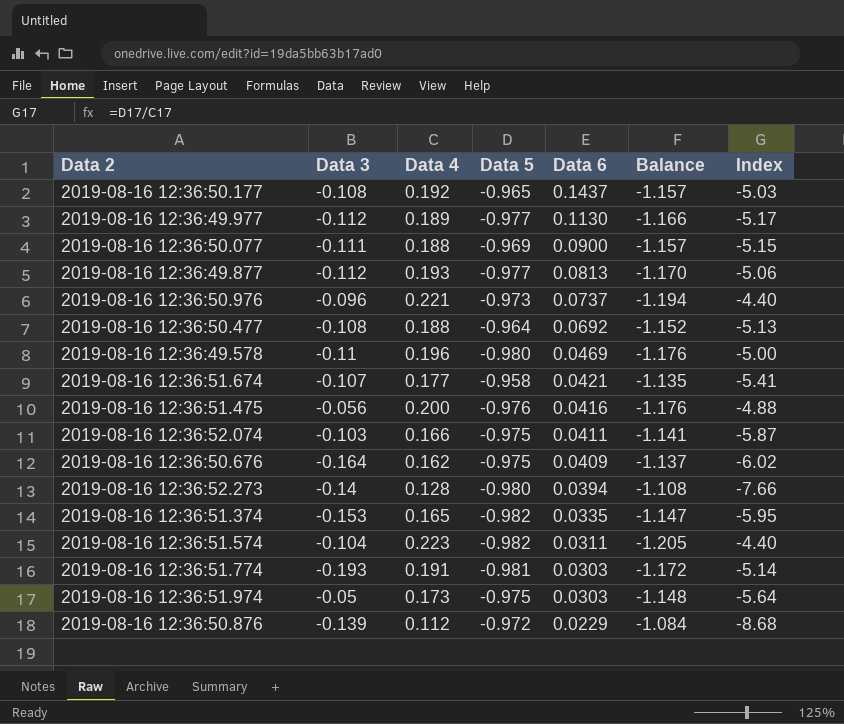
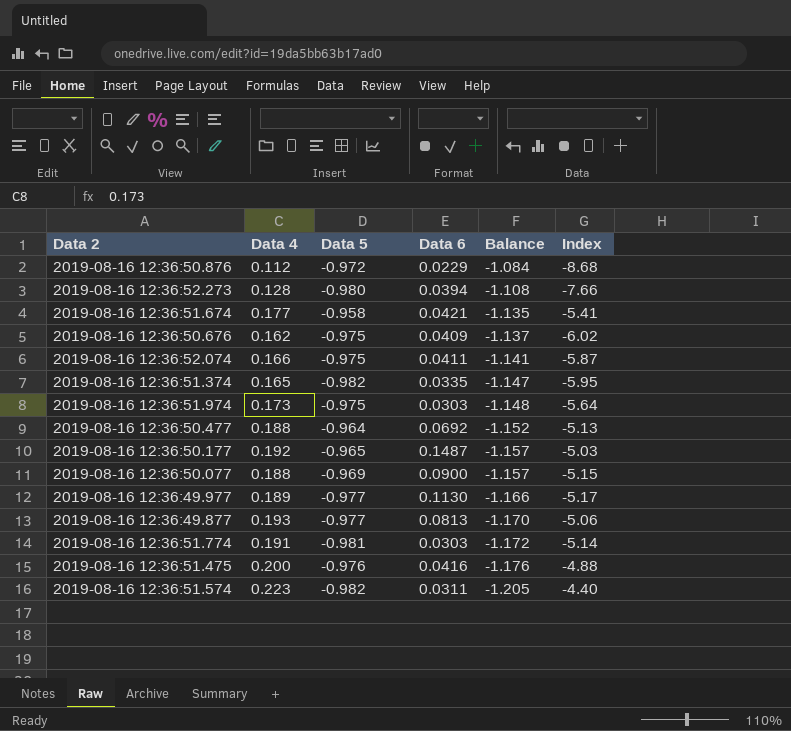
row order: Data 6 descending -> Balance descending
column Data 3 | position: 2 -> none
row 2019-08-16 12:36:50.976: -0.096 | 0.221 | -0.973 | 0.0737 | -1.194 | -4.40 -> none
row 2019-08-16 12:36:49.578: -0.11 | 0.196 | -0.980 | 0.0469 | -1.176 | -5.00 -> none
2019-08-16 12:36:50.177 | Data 6: 0.1437 -> 0.1487

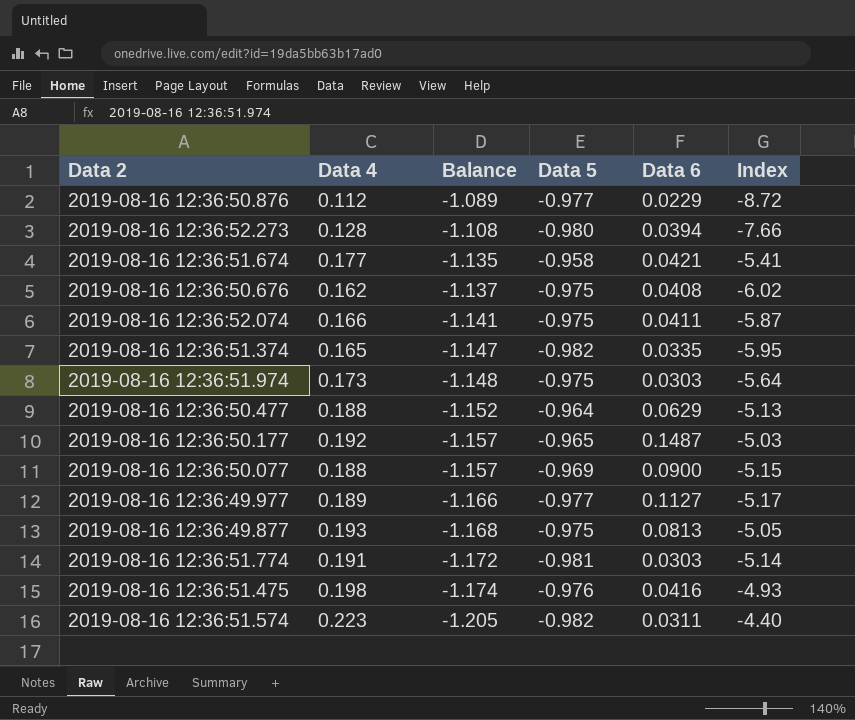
column Balance | position: 5 -> 3
2019-08-16 12:36:50.876 | Balance: -1.084 -> -1.089
2019-08-16 12:36:50.876 | Data 5: -0.972 -> -0.977
2019-08-16 12:36:50.876 | Index: -8.68 -> -8.72
2019-08-16 12:36:50.676 | Data 6: 0.0409 -> 0.0408
2019-08-16 12:36:50.477 | Data 6: 0.0692 -> 0.0629
2019-08-16 12:36:49.977 | Data 6: 0.1130 -> 0.1127
2019-08-16 12:36:49.877 | Balance: -1.170 -> -1.168
2019-08-16 12:36:49.877 | Data 5: -0.977 -> -0.975
2019-08-16 12:36:49.877 | Index: -5.06 -> -5.05
2019-08-16 12:36:51.475 | Data 4: 0.200 -> 0.198
2019-08-16 12:36:51.475 | Balance: -1.176 -> -1.174
2019-08-16 12:36:51.475 | Index: -4.88 -> -4.93

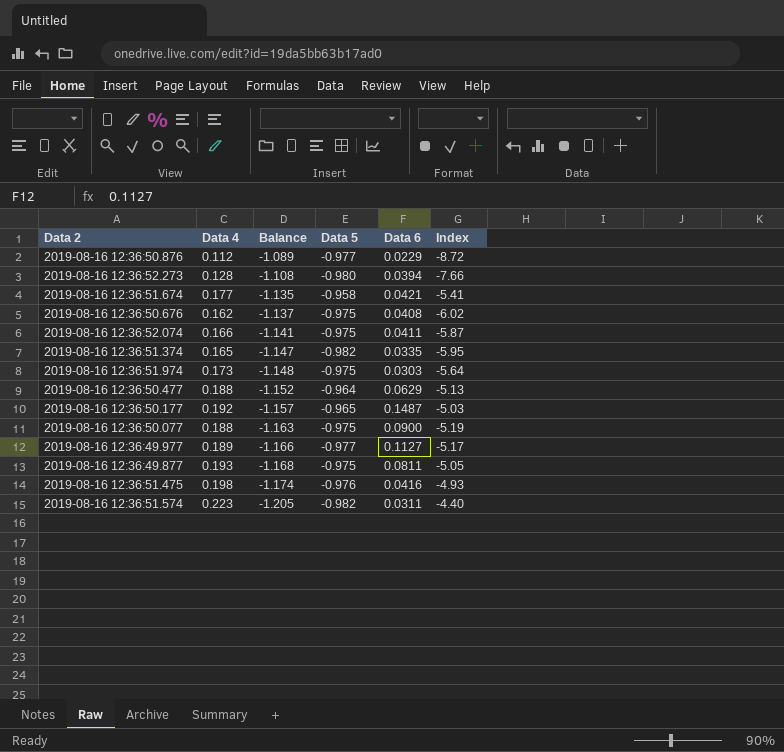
row 2019-08-16 12:36:51.774: 0.191 | -1.172 | -0.981 | 0.0303 | -5.14 -> none
2019-08-16 12:36:50.077 | Balance: -1.157 -> -1.163
2019-08-16 12:36:50.077 | Data 5: -0.969 -> -0.975
2019-08-16 12:36:50.077 | Index: -5.15 -> -5.19
2019-08-16 12:36:49.877 | Data 6: 0.0813 -> 0.0811

